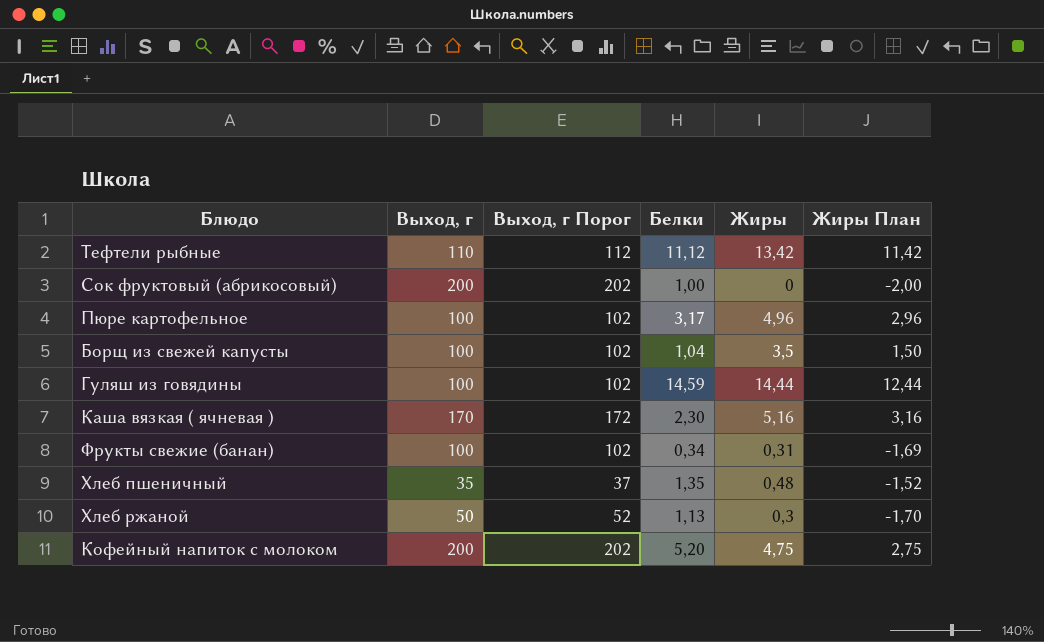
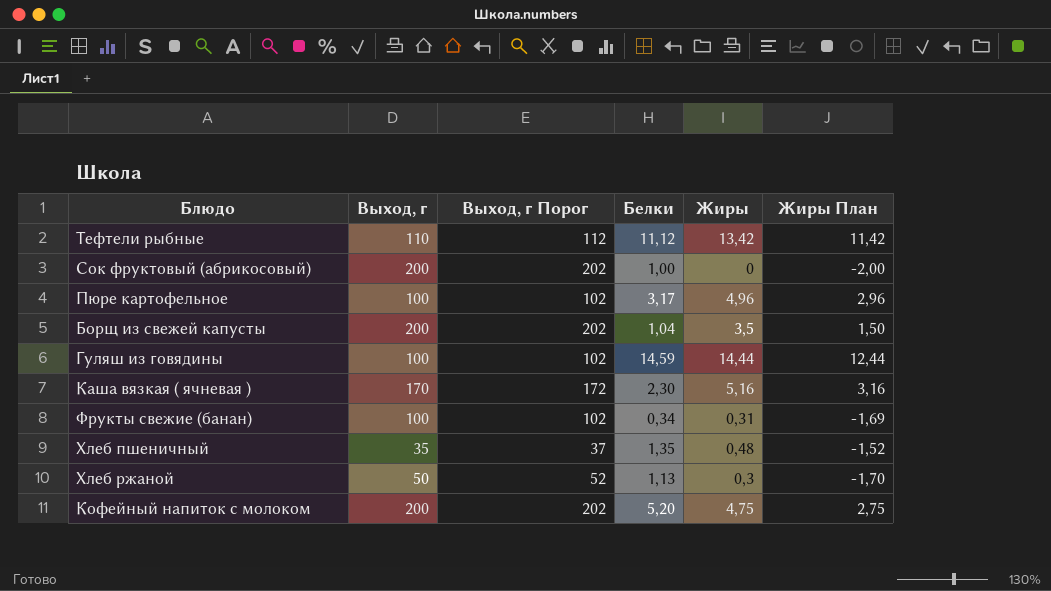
Борщ из свежей капусты | Выход, г: 100 -> 200
Борщ из свежей капусты | Выход, г Порог: 102 -> 202

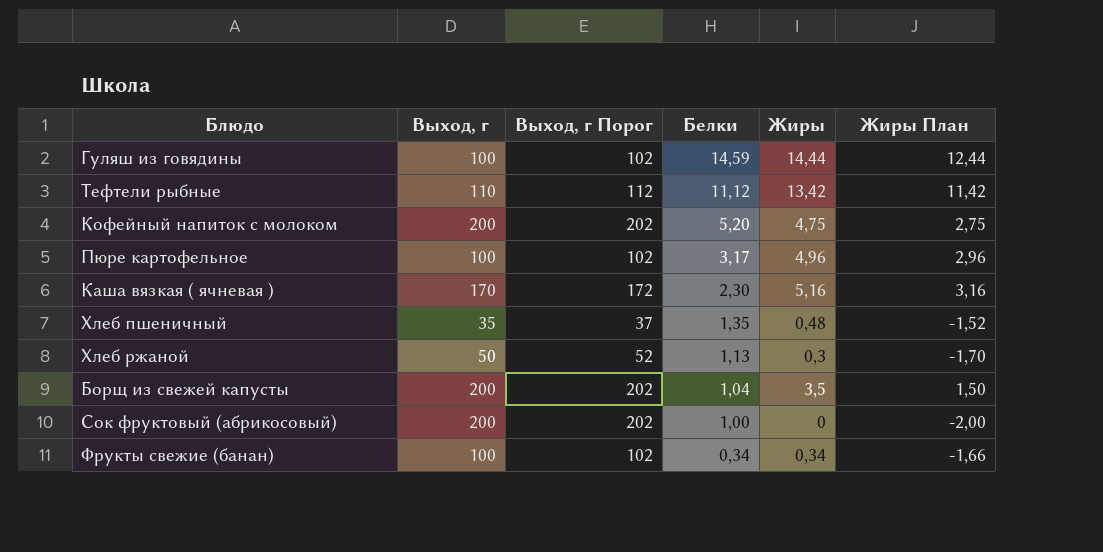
row order: none -> Белки descending
Фрукты свежие (банан) | Жиры: 0,31 -> 0,34
Фрукты свежие (банан) | Жиры План: -1,69 -> -1,66

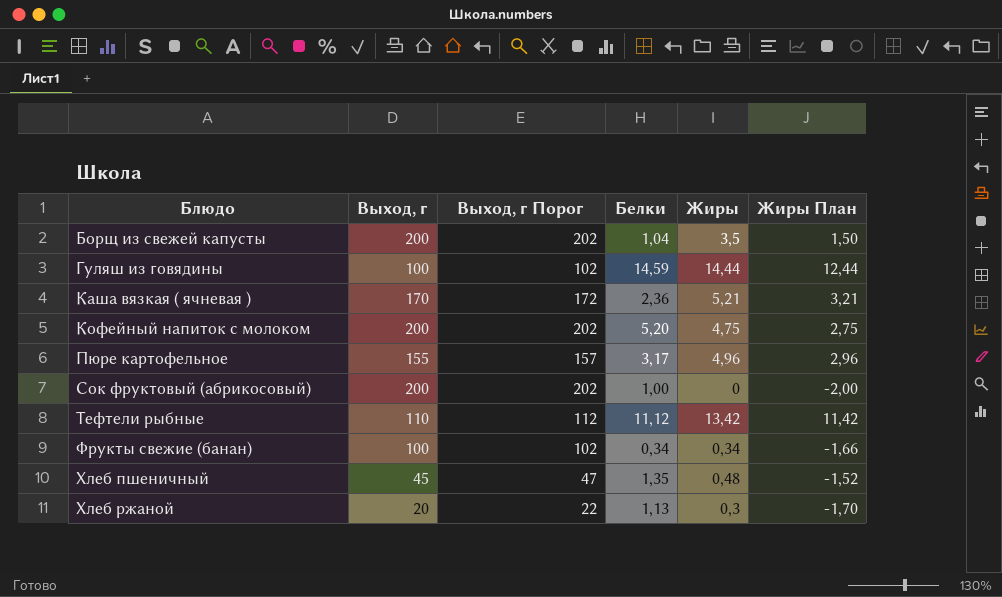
row order: Белки descending -> Блюдо ascending
Каша вязкая ( ячневая ) | Белки: 2,30 -> 2,36
Каша вязкая ( ячневая ) | Жиры: 5,16 -> 5,21
Каша вязкая ( ячневая ) | Жиры План: 3,16 -> 3,21
Пюре картофельное | Выход, г: 100 -> 155
Пюре картофельное | Выход, г Порог: 102 -> 157
Хлеб пшеничный | Выход, г: 35 -> 45
Хлеб пшеничный | Выход, г Порог: 37 -> 47
Хлеб ржаной | Выход, г: 50 -> 20
Хлеб ржаной | Выход, г Порог: 52 -> 22

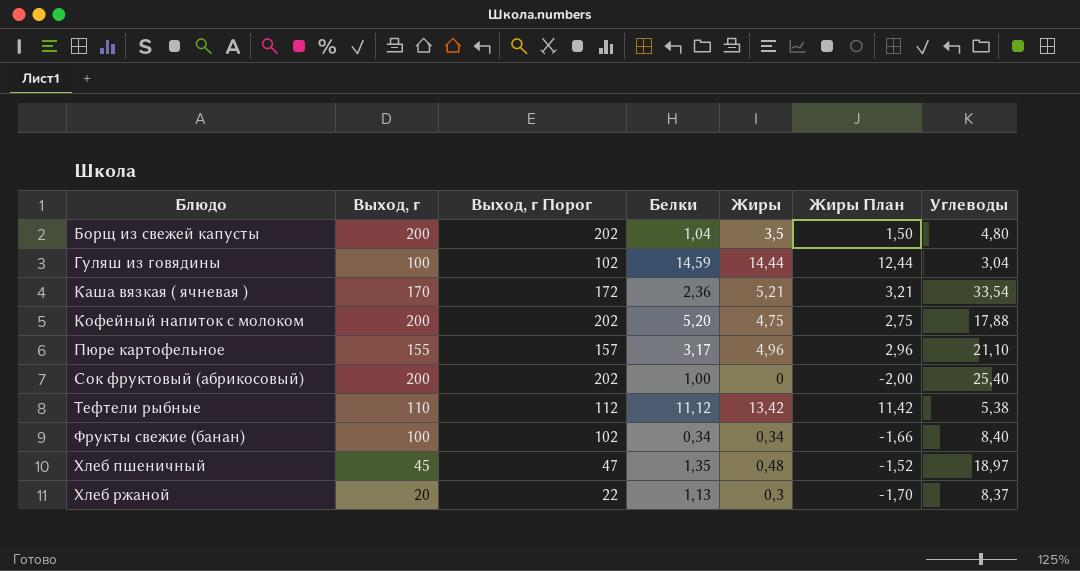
column Углеводы | position: none -> 7

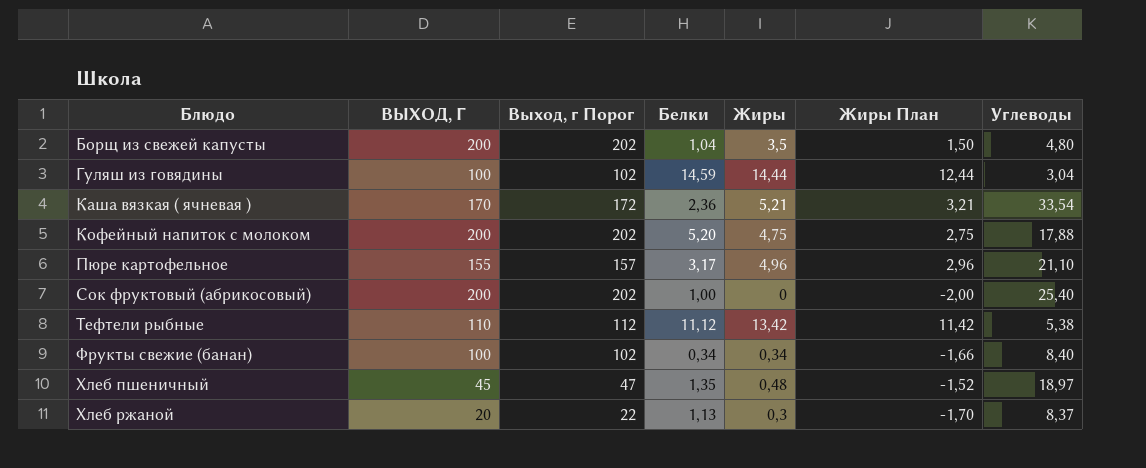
column name: Выход, г -> ВЫХОД, Г

